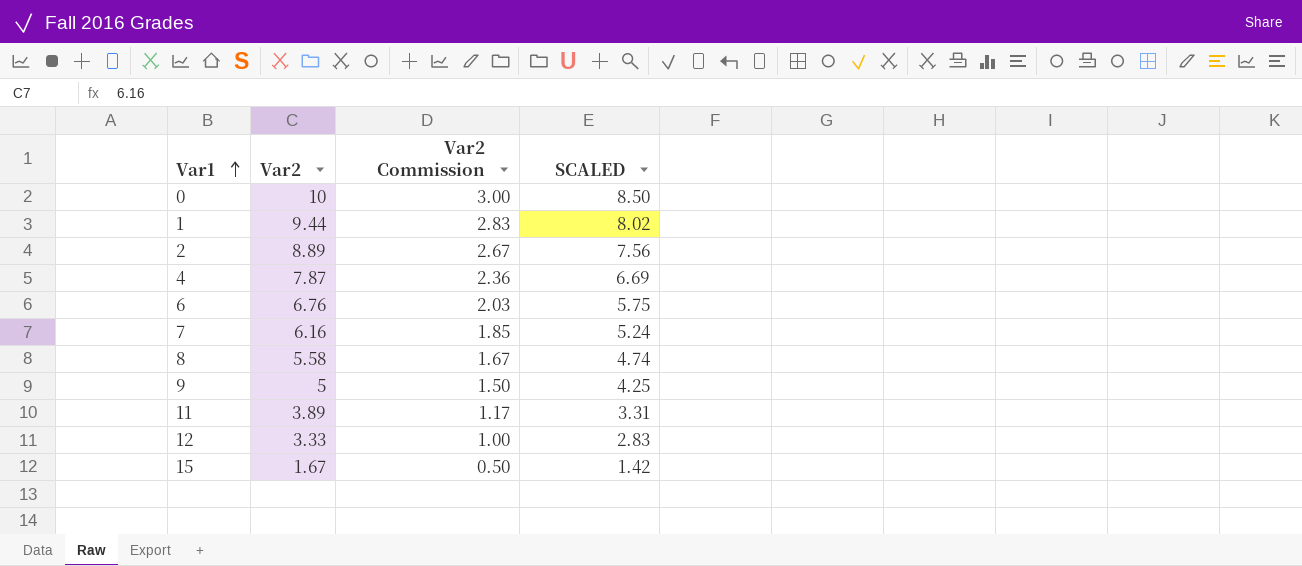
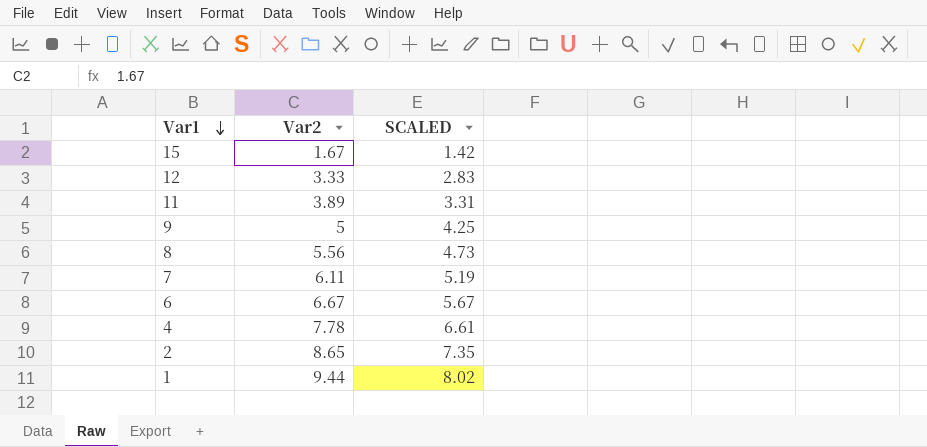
row order: Var1 ascending -> Var1 descending
column Var2 Commission | formula: [Var2] * 0.3 -> none
row 0: 10 | 3.00 | 8.50 -> none
8 | Var2: 5.58 -> 5.56
8 | SCALED: 4.74 -> 4.73
7 | Var2: 6.16 -> 6.11
7 | SCALED: 5.24 -> 5.19
6 | Var2: 6.76 -> 6.67
6 | SCALED: 5.75 -> 5.67
4 | Var2: 7.87 -> 7.78
4 | SCALED: 6.69 -> 6.61
2 | Var2: 8.89 -> 8.65
2 | SCALED: 7.56 -> 7.35

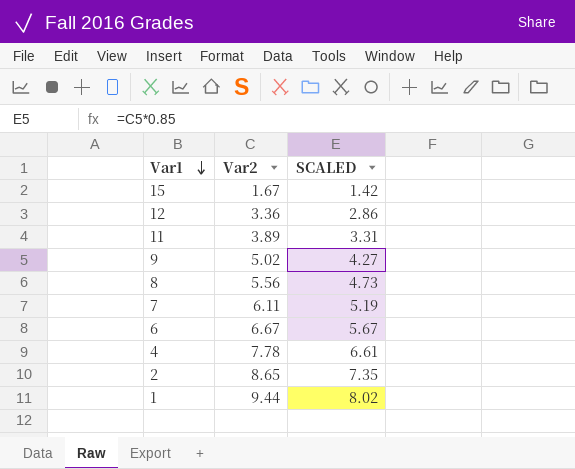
12 | Var2: 3.33 -> 3.36
12 | SCALED: 2.83 -> 2.86
9 | Var2: 5 -> 5.02
9 | SCALED: 4.25 -> 4.27

